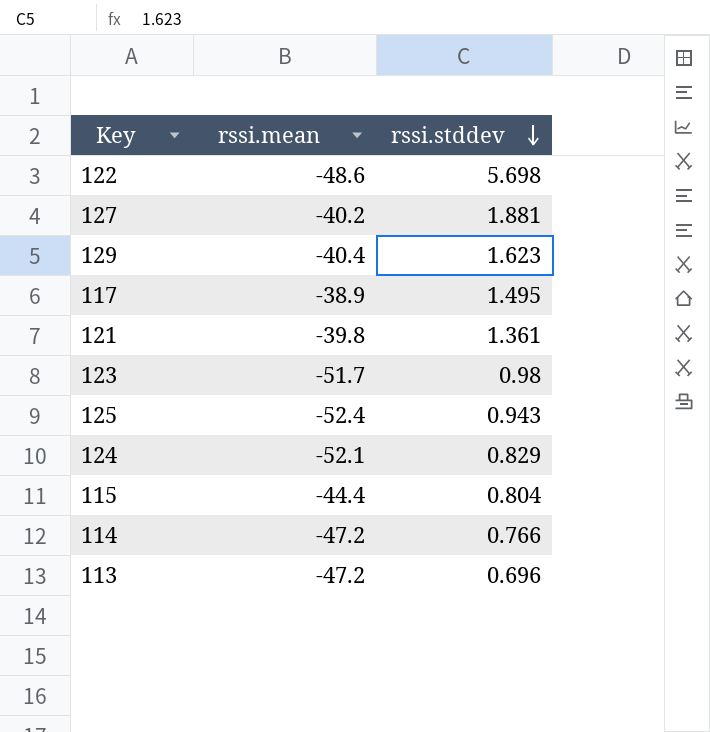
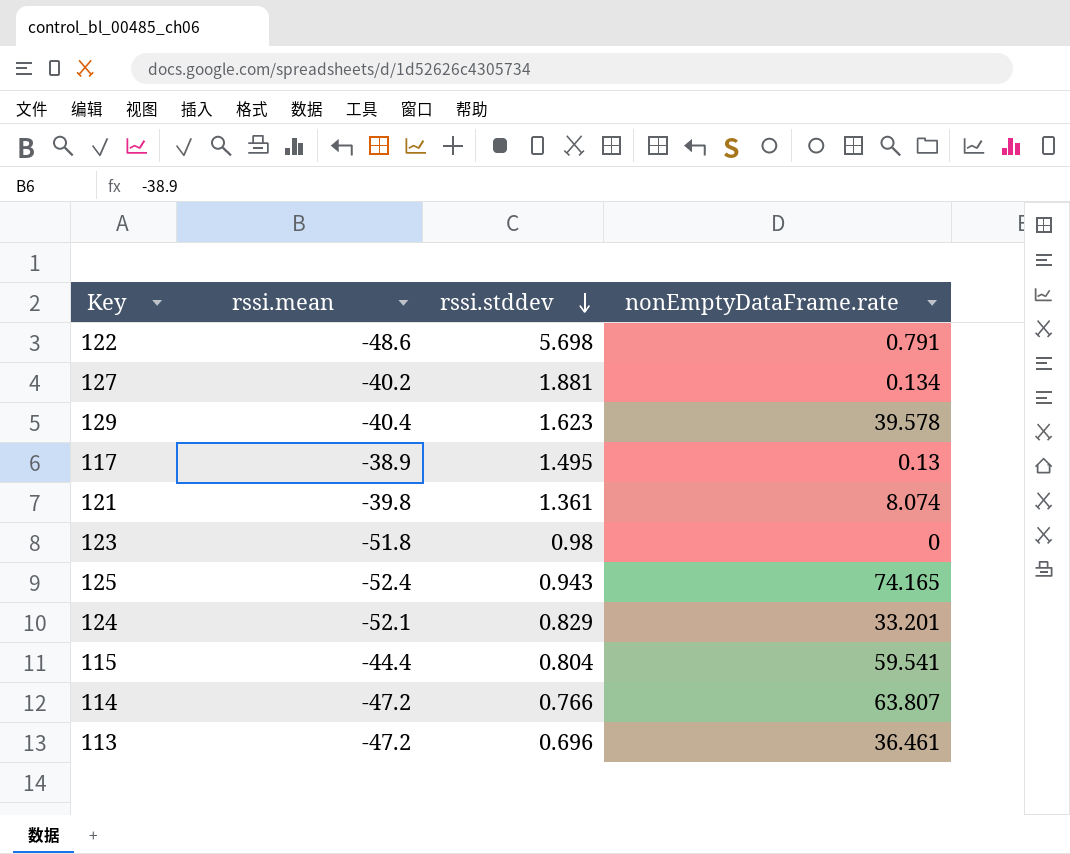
column nonEmptyDataFrame.rate | position: none -> 4
123 | rssi.mean: -51.7 -> -51.8

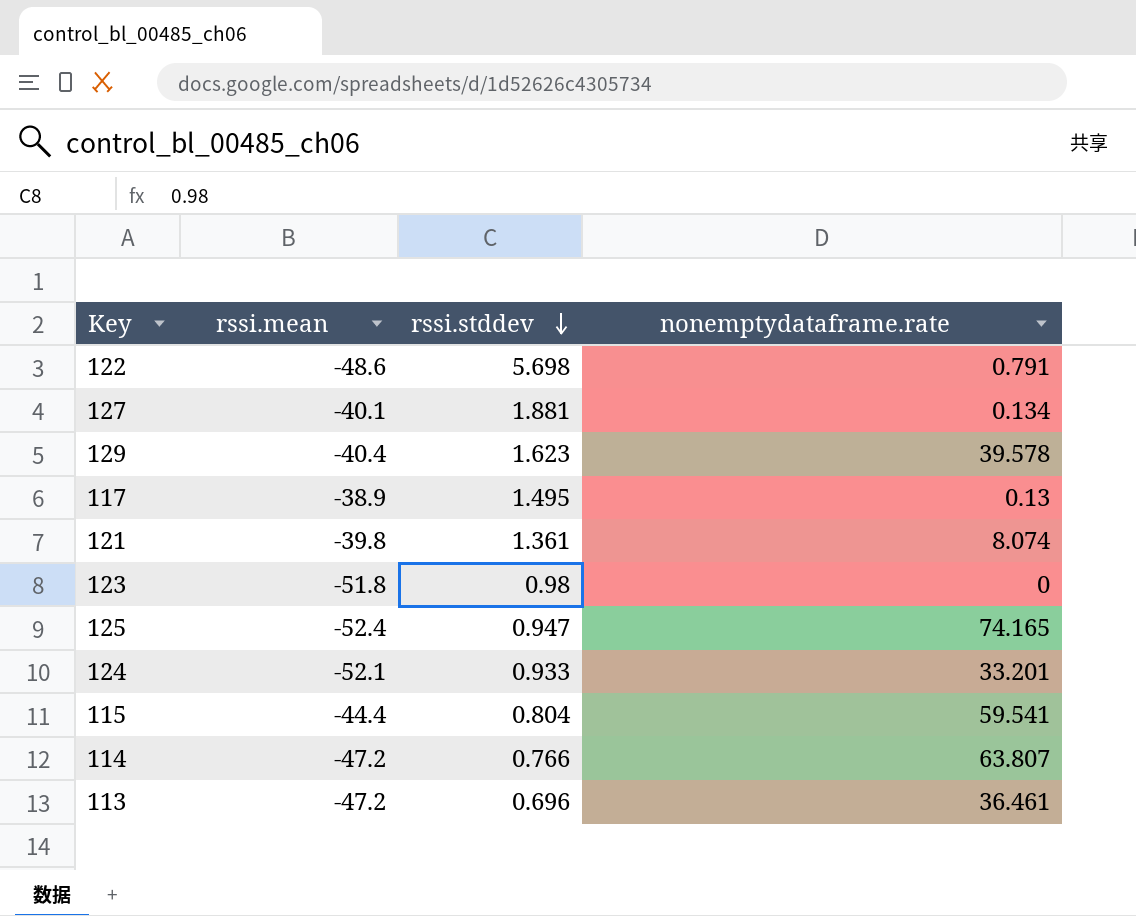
column name: nonEmptyDataFrame.rate -> nonemptydataframe.rate
127 | rssi.mean: -40.2 -> -40.1
125 | rssi.stddev: 0.943 -> 0.947
124 | rssi.stddev: 0.829 -> 0.933

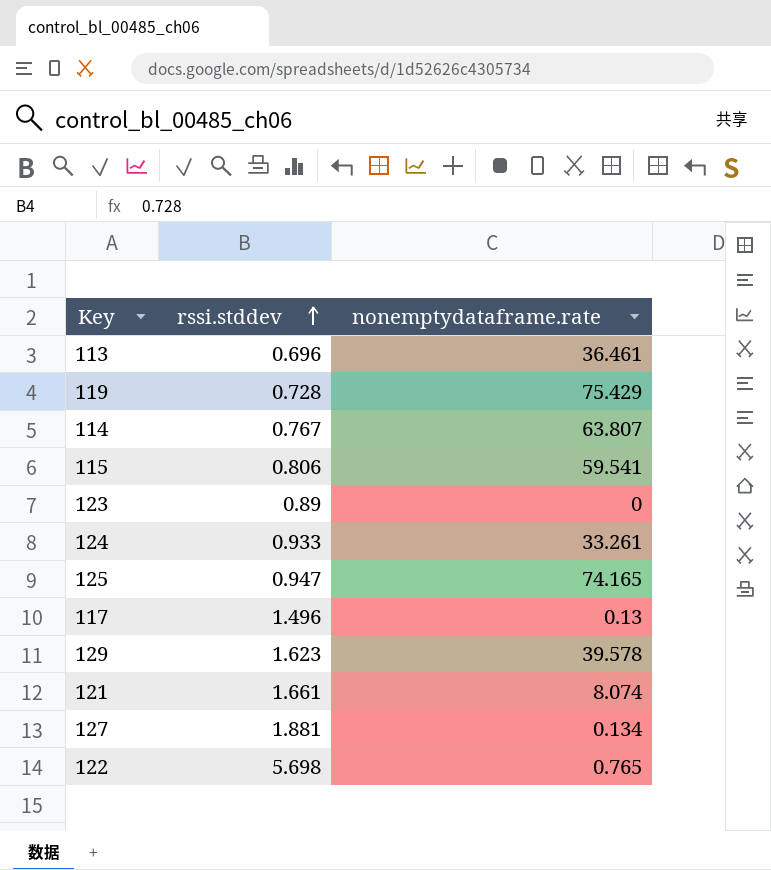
row order: rssi.stddev descending -> rssi.stddev ascending
column rssi.mean | position: 2 -> none
row 119: none -> 0.728 | 75.429
114 | rssi.stddev: 0.766 -> 0.767
115 | rssi.stddev: 0.804 -> 0.806
123 | rssi.stddev: 0.98 -> 0.89
124 | nonemptydataframe.rate: 33.201 -> 33.261
117 | rssi.stddev: 1.495 -> 1.496
121 | rssi.stddev: 1.361 -> 1.661
122 | nonemptydataframe.rate: 0.791 -> 0.765

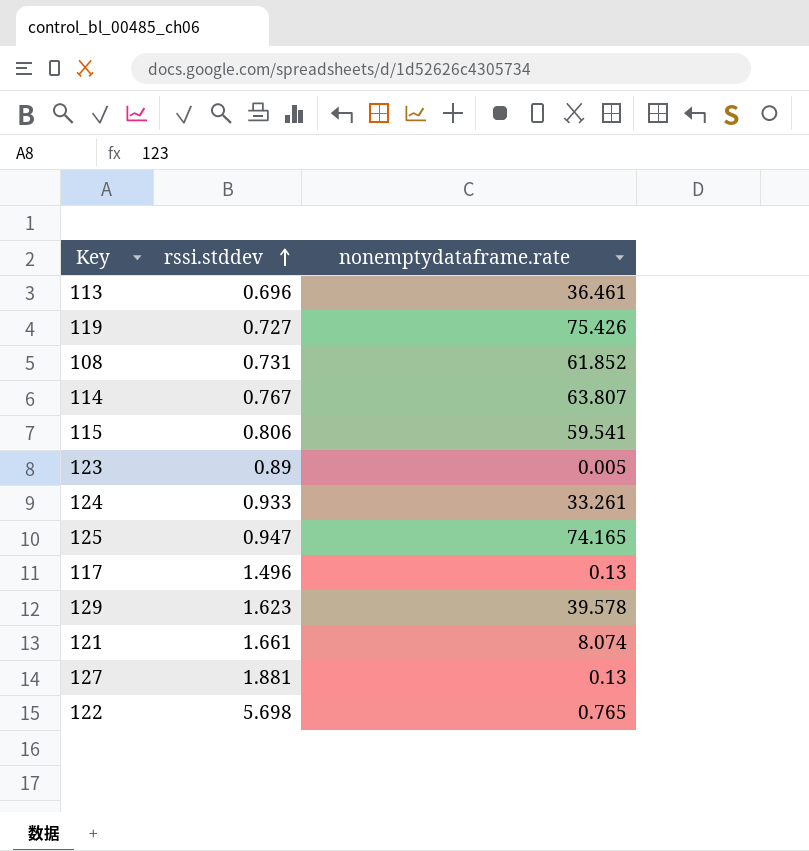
119 | rssi.stddev: 0.728 -> 0.727
119 | nonemptydataframe.rate: 75.429 -> 75.426
row 108: none -> 0.731 | 61.852
123 | nonemptydataframe.rate: 0 -> 0.005
127 | nonemptydataframe.rate: 0.134 -> 0.13

